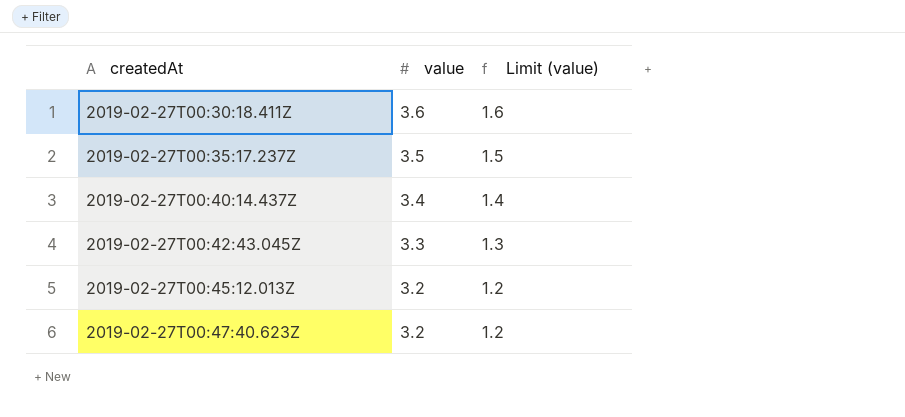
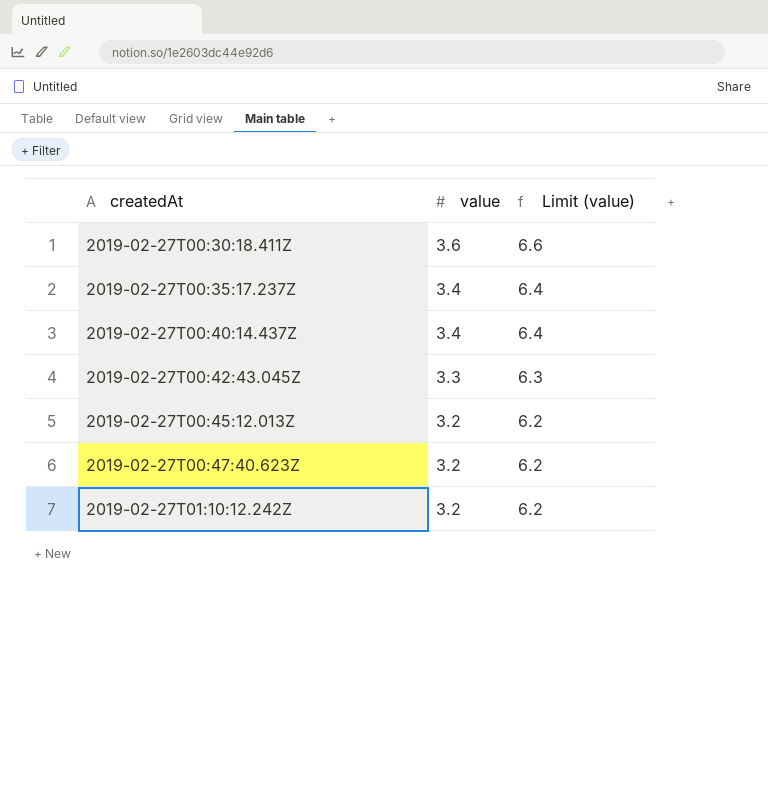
column Limit (value) | formula: [value] - 2 -> [value] + 3
2019-02-27T00:35:17.237Z | value: 3.5 -> 3.4
row 2019-02-27T01:10:12.242Z: none -> 3.2 | 6.2

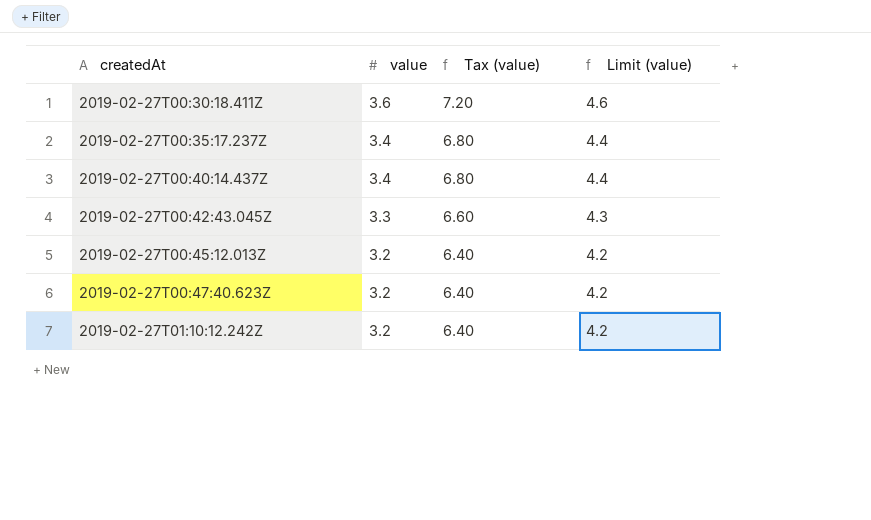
column Tax (value) | formula: none -> [value] * 2
column Limit (value) | formula: [value] + 3 -> [value] + 1

